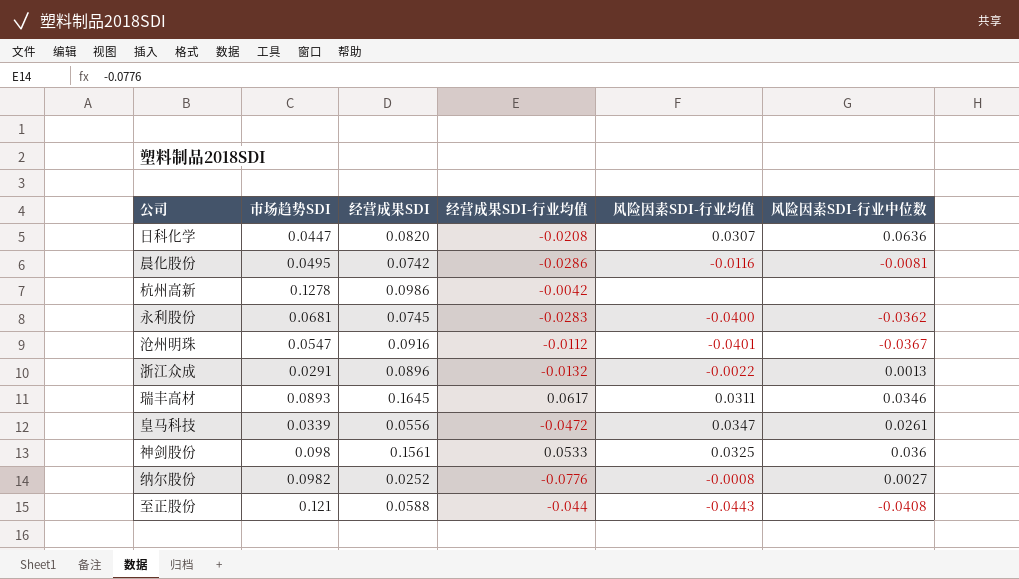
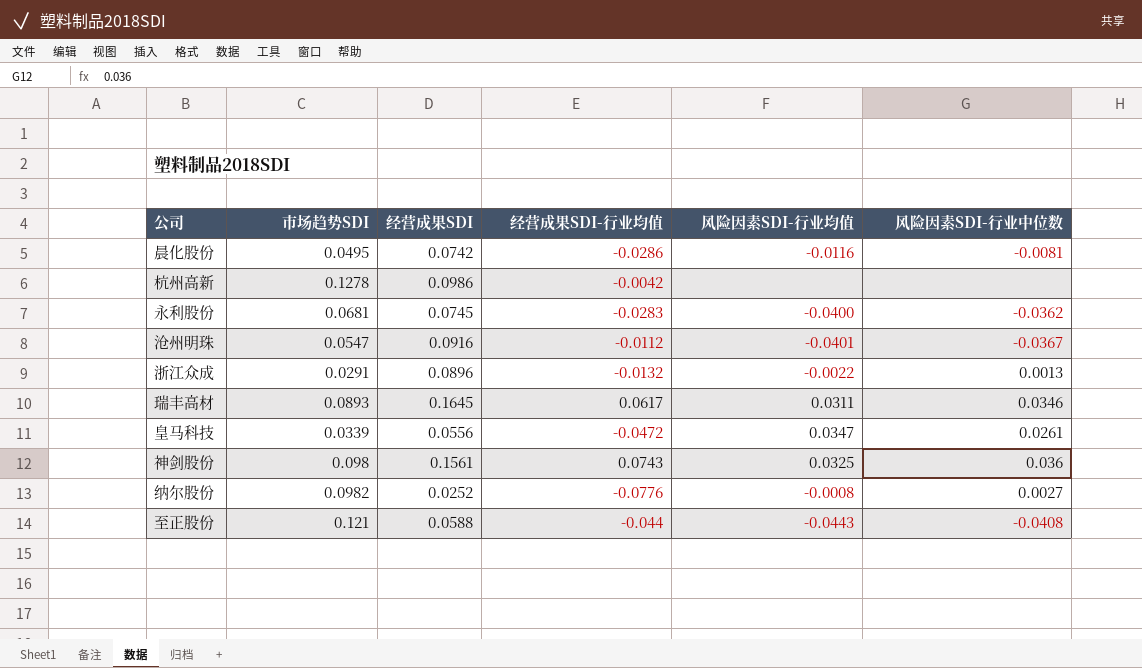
row 日科化学: 0.0447 | 0.0820 | -0.0208 | 0.0307 | 0.0636 -> none
神剑股份 | 经营成果SDI-行业均值: 0.0533 -> 0.0743

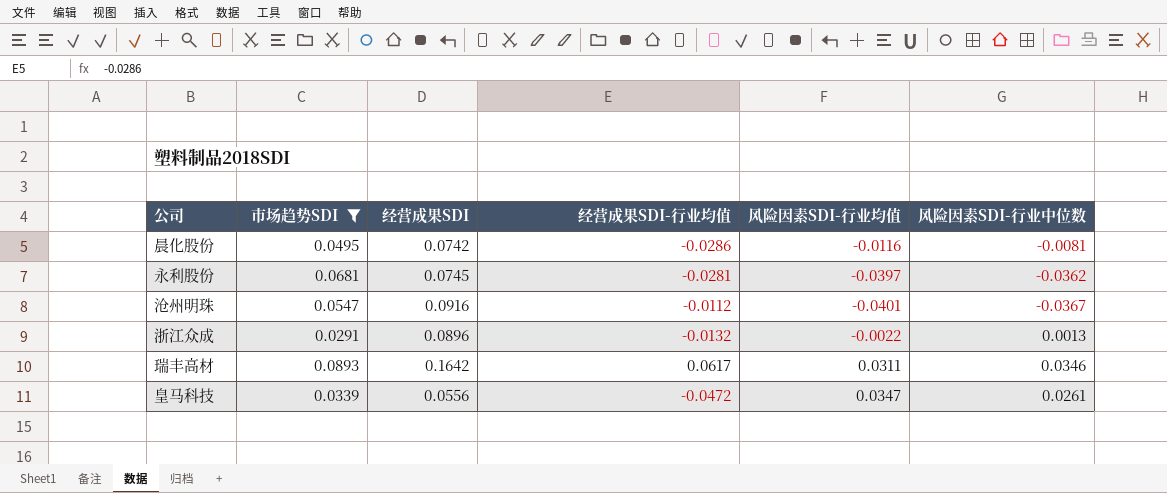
filter: none -> 市场趋势SDI <= 0.0893
永利股份 | 经营成果SDI-行业均值: -0.0283 -> -0.0281
永利股份 | 风险因素SDI-行业均值: -0.0400 -> -0.0397
瑞丰高材 | 经营成果SDI: 0.1645 -> 0.1642

